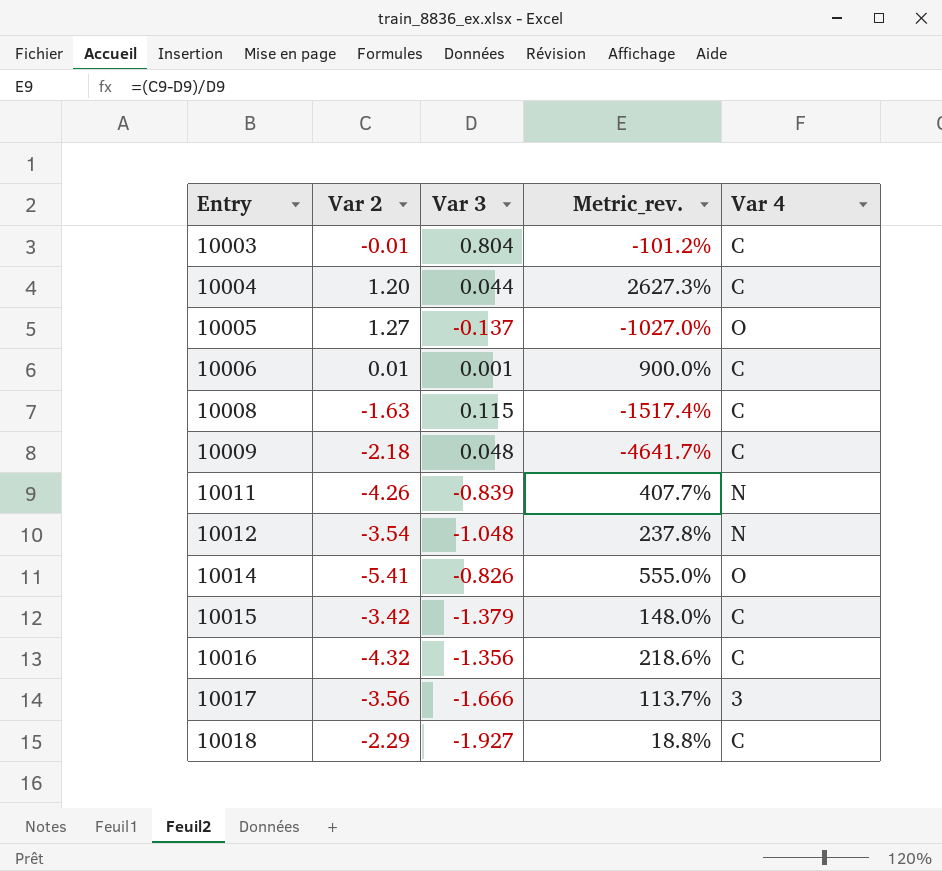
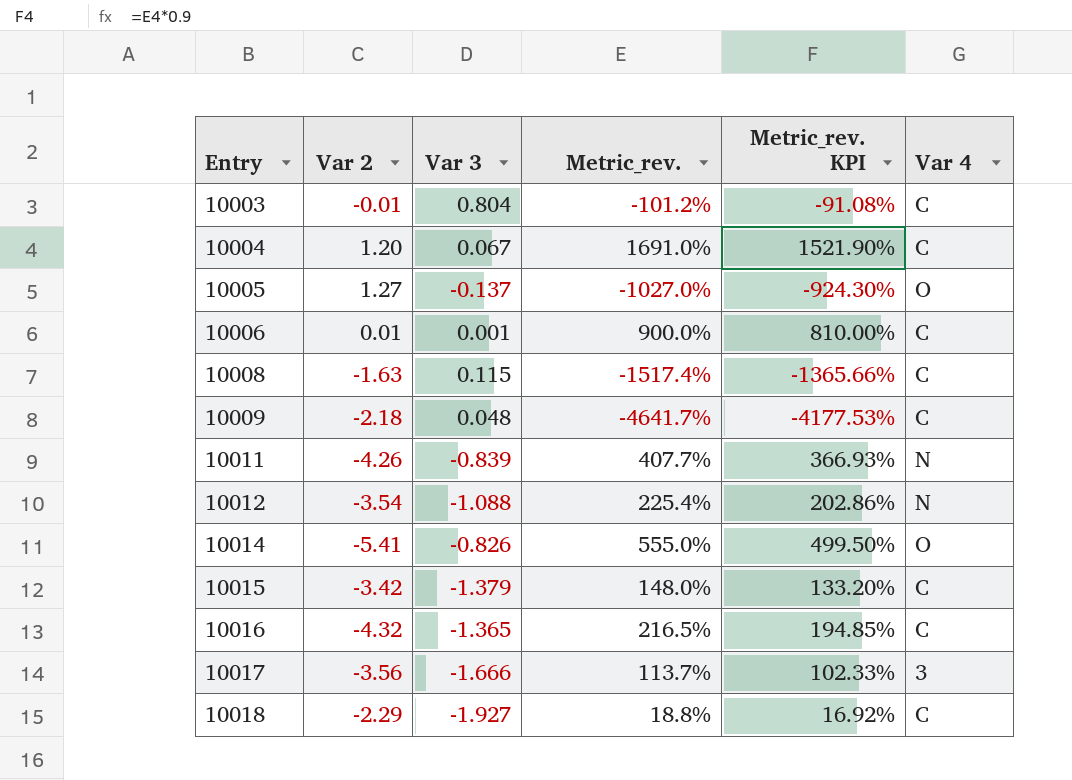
column Metric_rev. KPI | formula: none -> [Metric_rev.] * 0.9
10004 | Var 3: 0.044 -> 0.067
10004 | Metric_rev.: 2627.3% -> 1691.0%
10012 | Var 3: -1.048 -> -1.088
10012 | Metric_rev.: 237.8% -> 225.4%
10016 | Var 3: -1.356 -> -1.365
10016 | Metric_rev.: 218.6% -> 216.5%

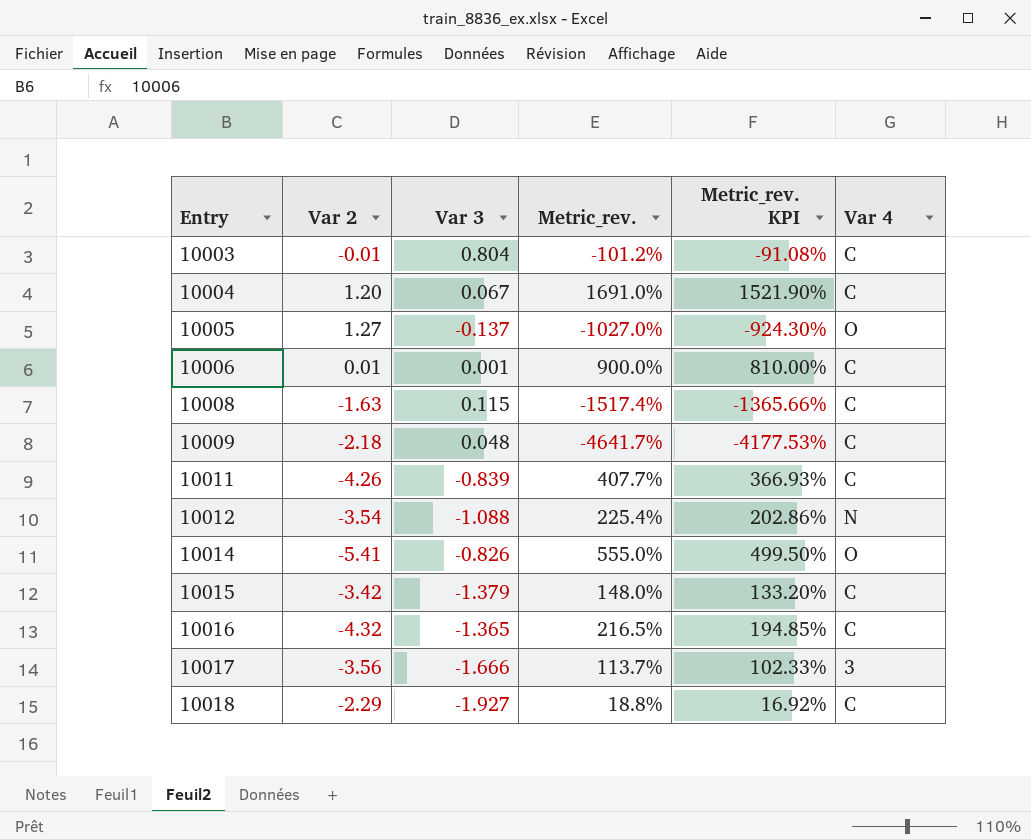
10011 | Var 4: N -> C

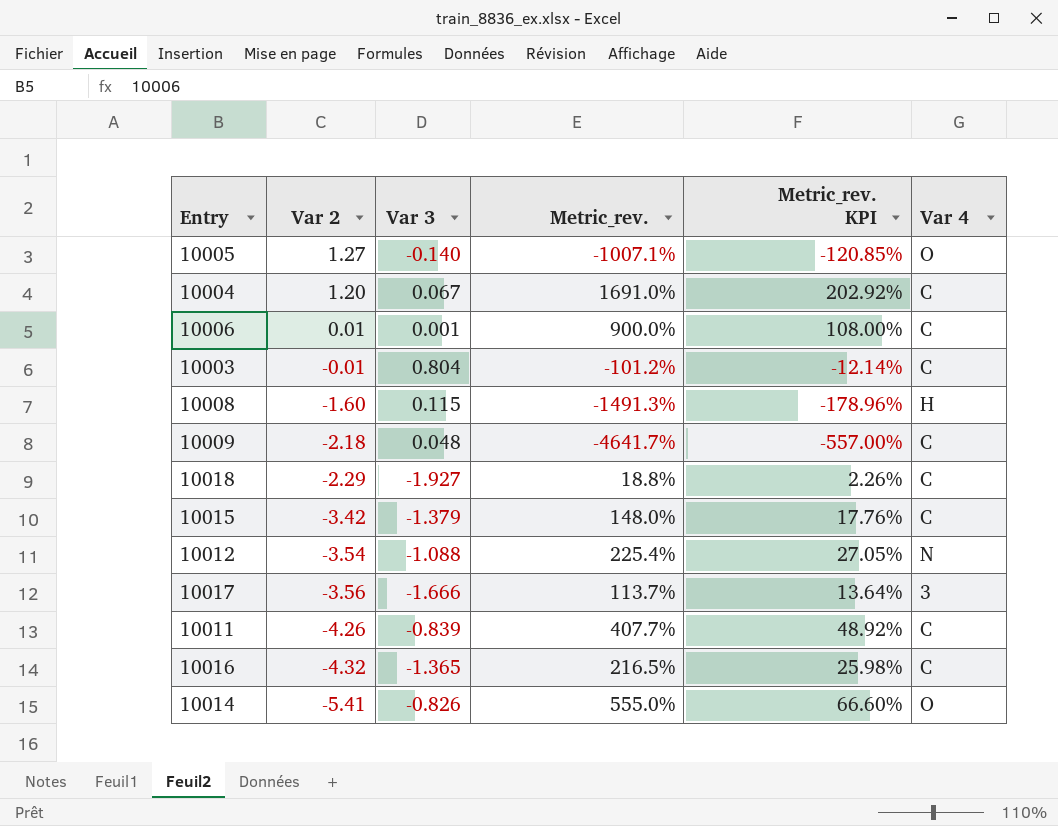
row order: Entry ascending -> Var 2 descending
column Metric_rev. KPI | formula: [Metric_rev.] * 0.9 -> [Metric_rev.] * 0.12
10005 | Var 3: -0.137 -> -0.140
10005 | Metric_rev.: -1027.0% -> -1007.1%
10008 | Var 2: -1.63 -> -1.60
10008 | Metric_rev.: -1517.4% -> -1491.3%
10008 | Var 4: C -> H

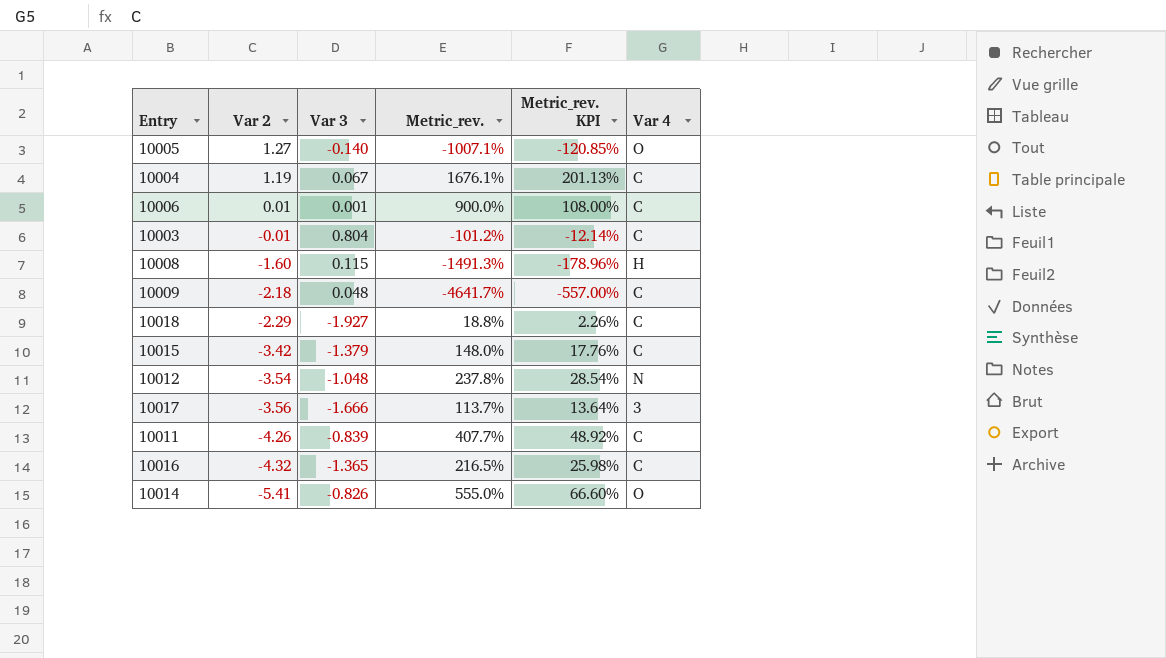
10004 | Var 2: 1.20 -> 1.19
10004 | Metric_rev.: 1691.0% -> 1676.1%
10004 | Metric_rev. KPI: 202.92% -> 201.13%
10012 | Var 3: -1.088 -> -1.048
10012 | Metric_rev.: 225.4% -> 237.8%
10012 | Metric_rev. KPI: 27.05% -> 28.54%

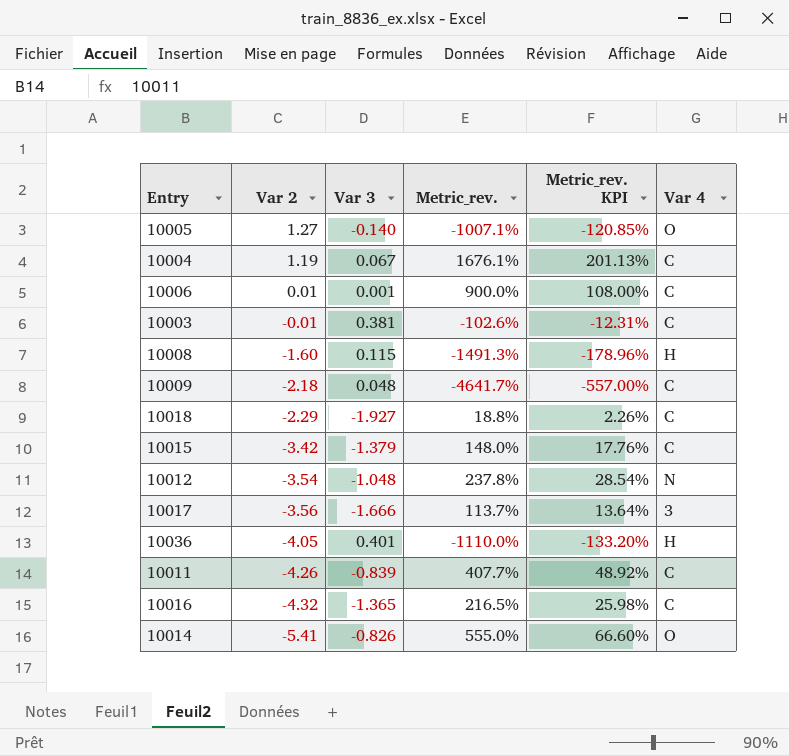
10003 | Var 3: 0.804 -> 0.381
10003 | Metric_rev.: -101.2% -> -102.6%
10003 | Metric_rev. KPI: -12.14% -> -12.31%
row 10036: none -> -4.05 | 0.401 | -1110.0% | -133.20% | H

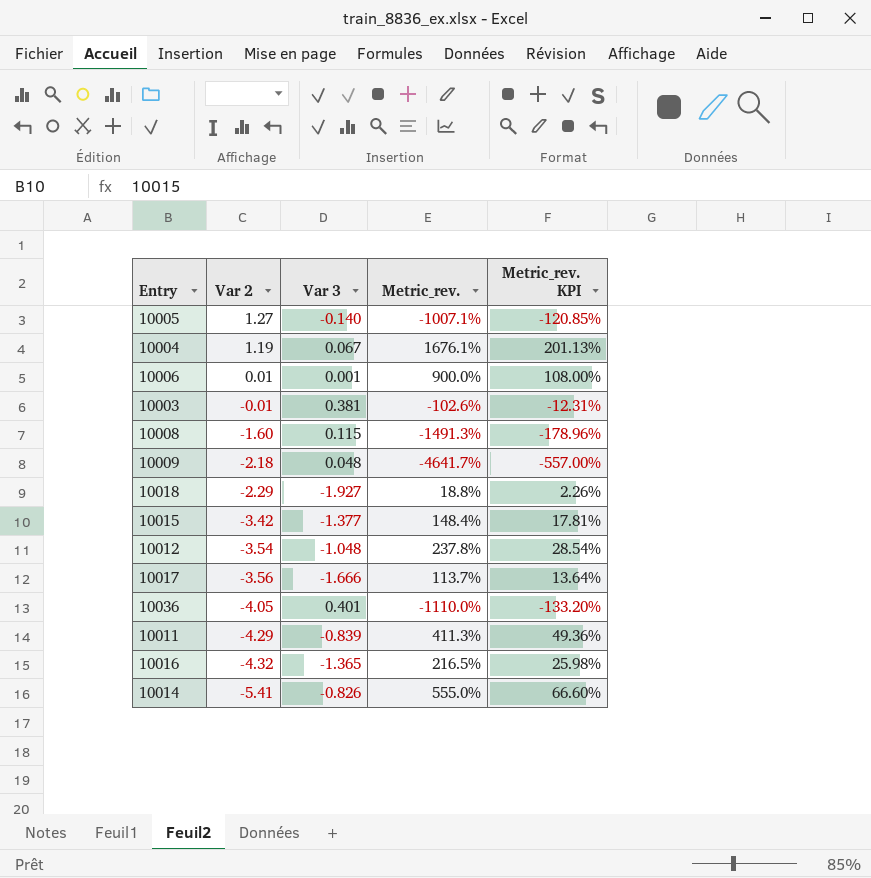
column Var 4 | position: 6 -> none
10015 | Var 3: -1.379 -> -1.377
10015 | Metric_rev.: 148.0% -> 148.4%
10015 | Metric_rev. KPI: 17.76% -> 17.81%
10011 | Var 2: -4.26 -> -4.29
10011 | Metric_rev.: 407.7% -> 411.3%
10011 | Metric_rev. KPI: 48.92% -> 49.36%

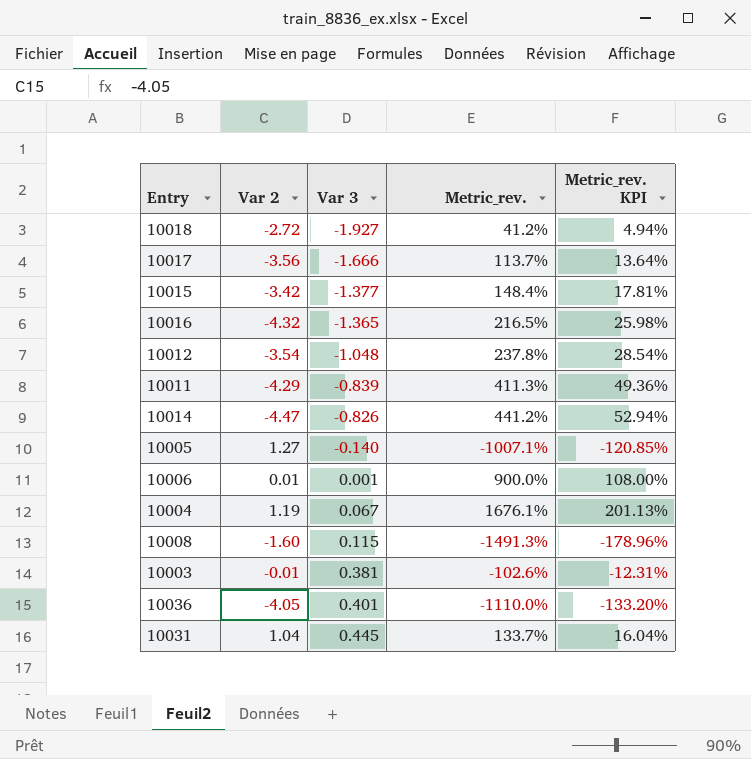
row order: Var 2 descending -> Var 3 ascending
row 10009: -2.18 | 0.048 | -4641.7% | -557.00% -> none
10018 | Var 2: -2.29 -> -2.72
10018 | Metric_rev.: 18.8% -> 41.2%
10018 | Metric_rev. KPI: 2.26% -> 4.94%
10014 | Var 2: -5.41 -> -4.47
10014 | Metric_rev.: 555.0% -> 441.2%
10014 | Metric_rev. KPI: 66.60% -> 52.94%
row 10031: none -> 1.04 | 0.445 | 133.7% | 16.04%

